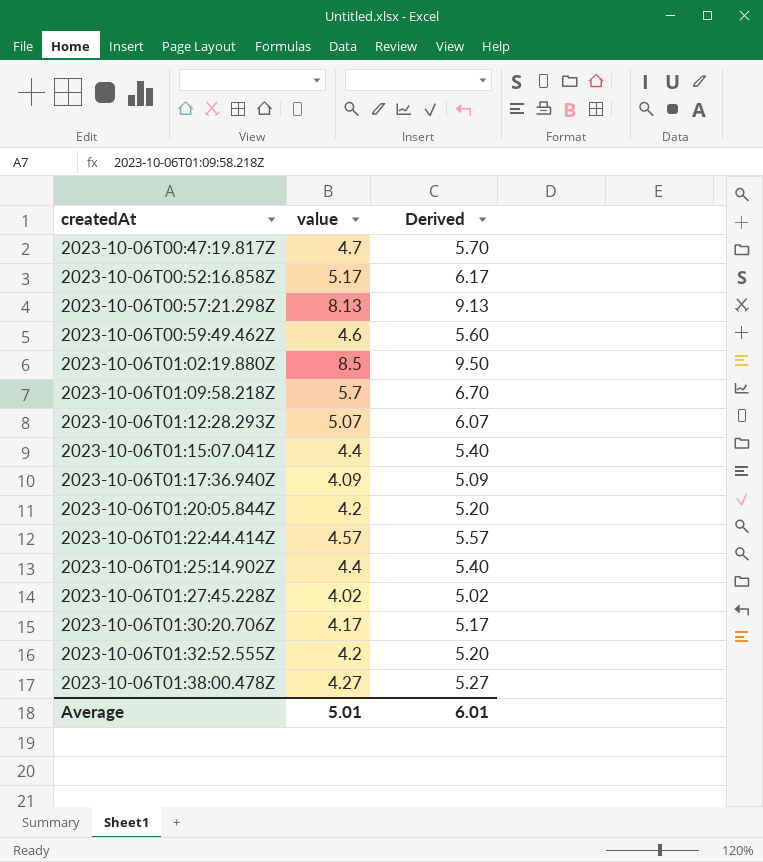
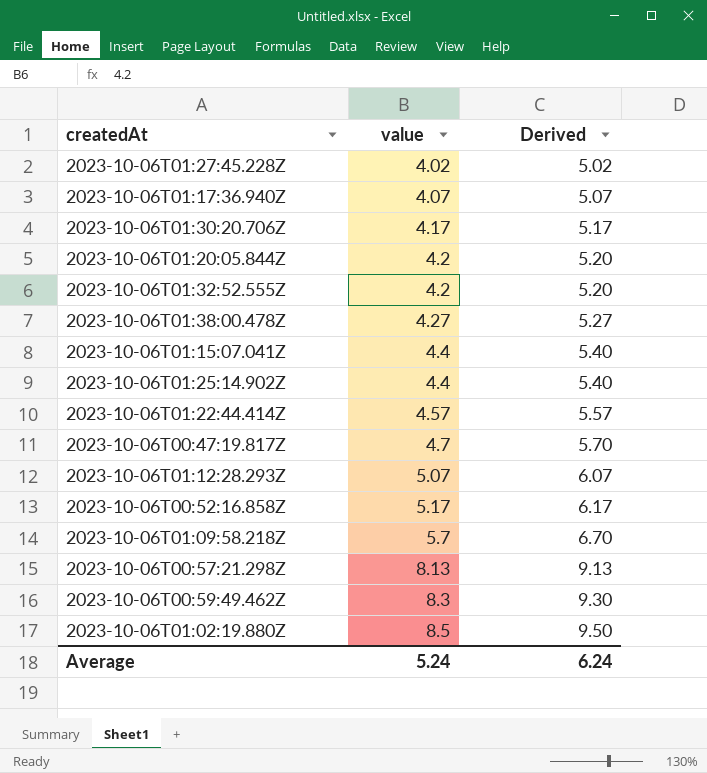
row order: createdAt ascending -> value ascending
2023-10-06T01:17:36.940Z | value: 4.09 -> 4.07
2023-10-06T01:17:36.940Z | Derived: 5.09 -> 5.07
2023-10-06T00:59:49.462Z | value: 4.6 -> 8.3
2023-10-06T00:59:49.462Z | Derived: 5.60 -> 9.30
Average | value: 5.01 -> 5.24
Average | Derived: 6.01 -> 6.24

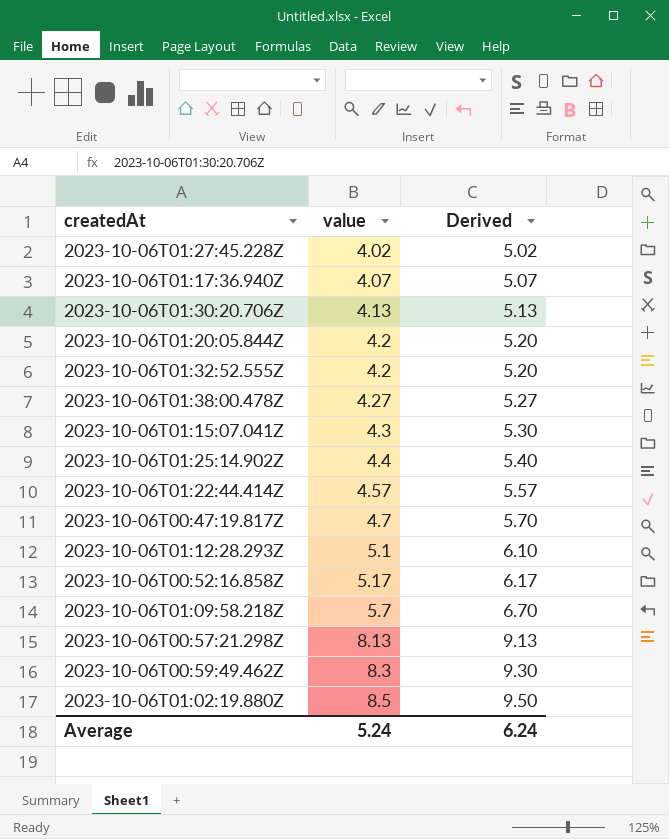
2023-10-06T01:30:20.706Z | value: 4.17 -> 4.13
2023-10-06T01:30:20.706Z | Derived: 5.17 -> 5.13
2023-10-06T01:15:07.041Z | value: 4.4 -> 4.3
2023-10-06T01:15:07.041Z | Derived: 5.40 -> 5.30
2023-10-06T01:12:28.293Z | value: 5.07 -> 5.1
2023-10-06T01:12:28.293Z | Derived: 6.07 -> 6.10

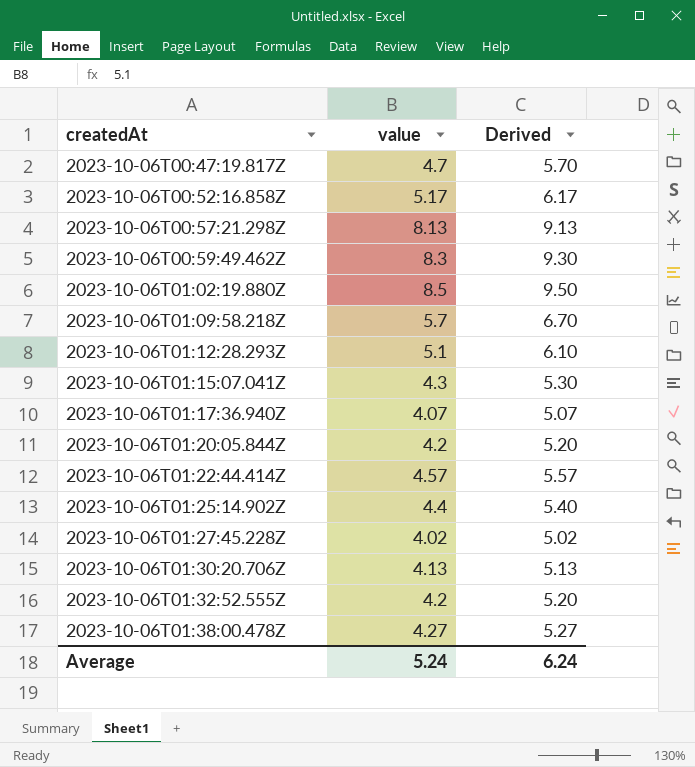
row order: value ascending -> createdAt ascending

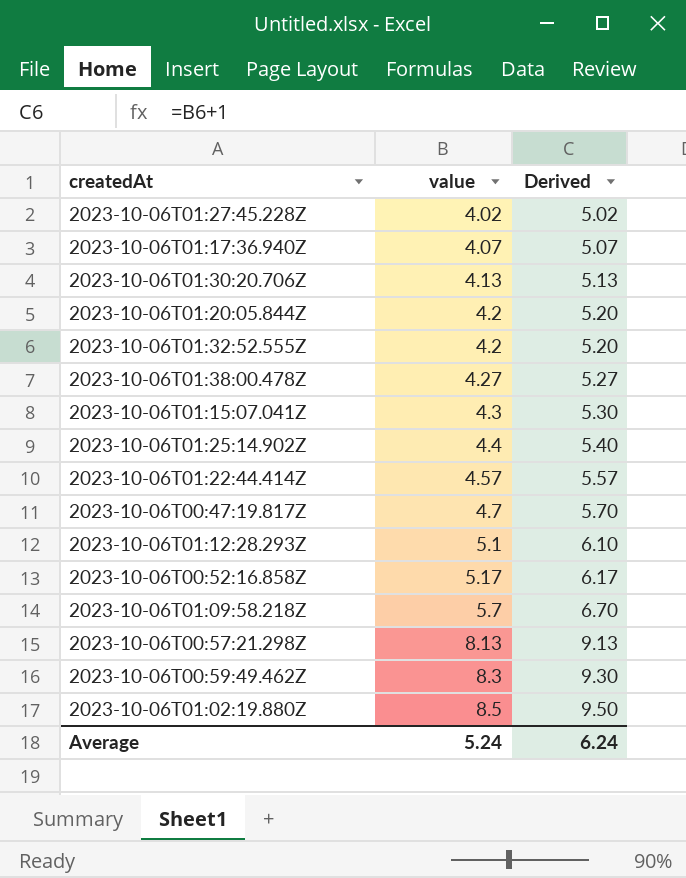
row order: createdAt ascending -> value ascending

